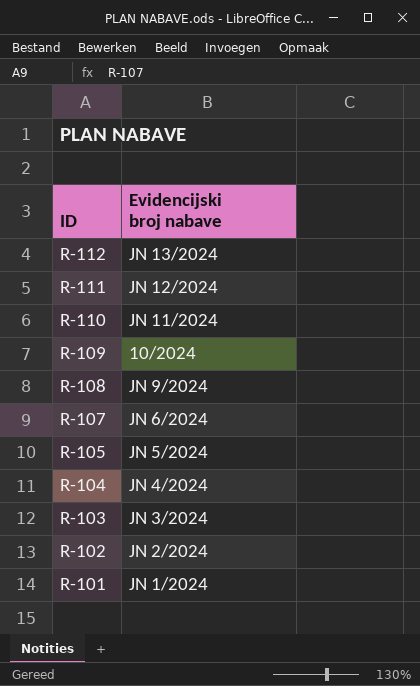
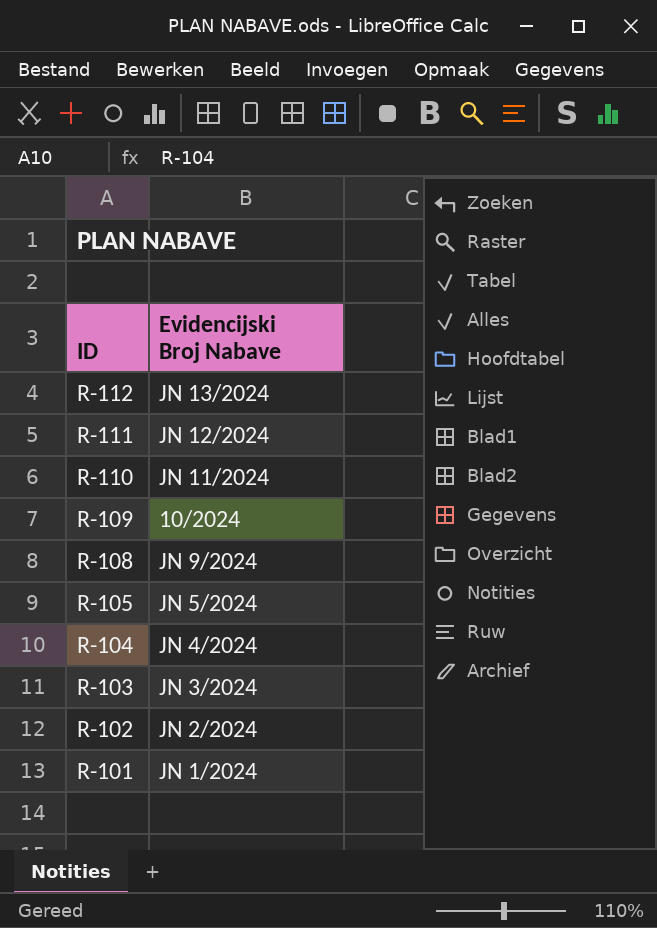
column name: Evidencijski broj nabave -> Evidencijski Broj Nabave
row R-107: JN 6/2024 -> none

